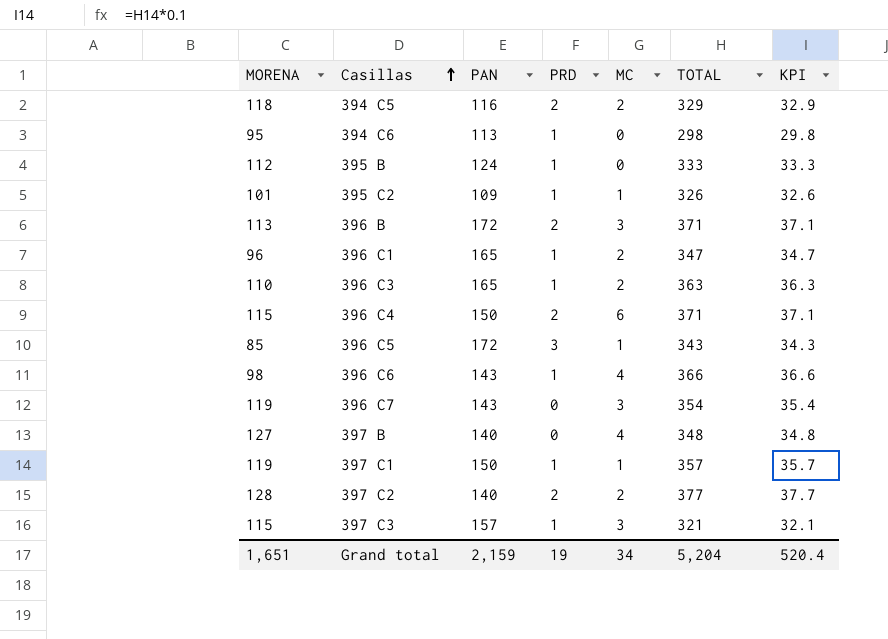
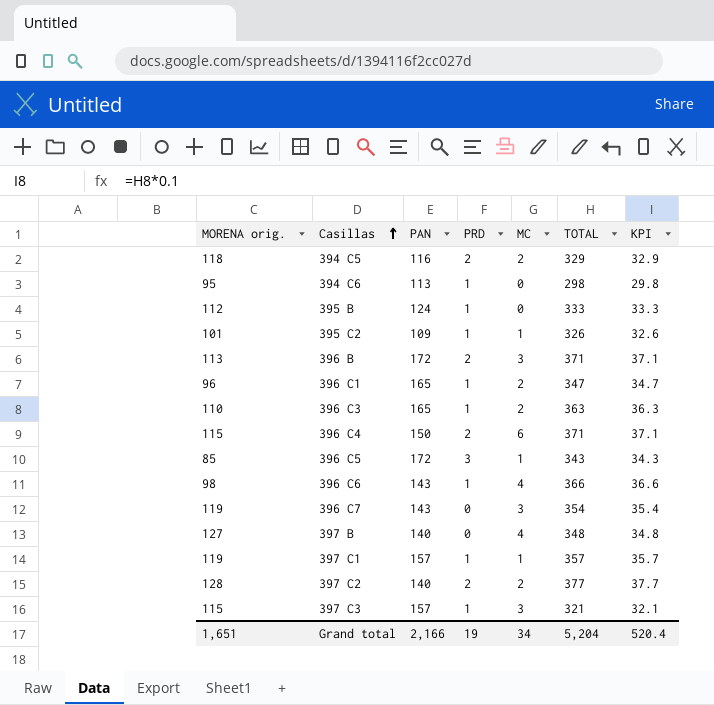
column name: MORENA -> MORENA orig.
397 C1 | PAN: 150 -> 157
Grand total | PAN: 2,159 -> 2,166

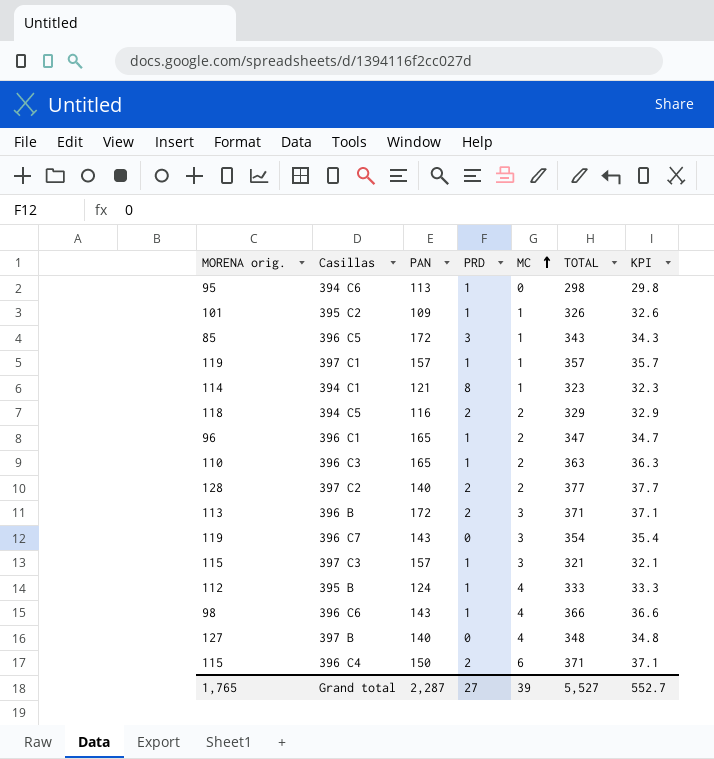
row order: Casillas ascending -> MC ascending
row 394 C1: none -> 114 | 121 | 8 | 1 | 323 | 32.3
395 B | MC: 0 -> 4
Grand total | MORENA orig.: 1,651 -> 1,765
Grand total | PAN: 2,166 -> 2,287
Grand total | PRD: 19 -> 27
Grand total | MC: 34 -> 39
Grand total | TOTAL: 5,204 -> 5,527
Grand total | KPI: 520.4 -> 552.7

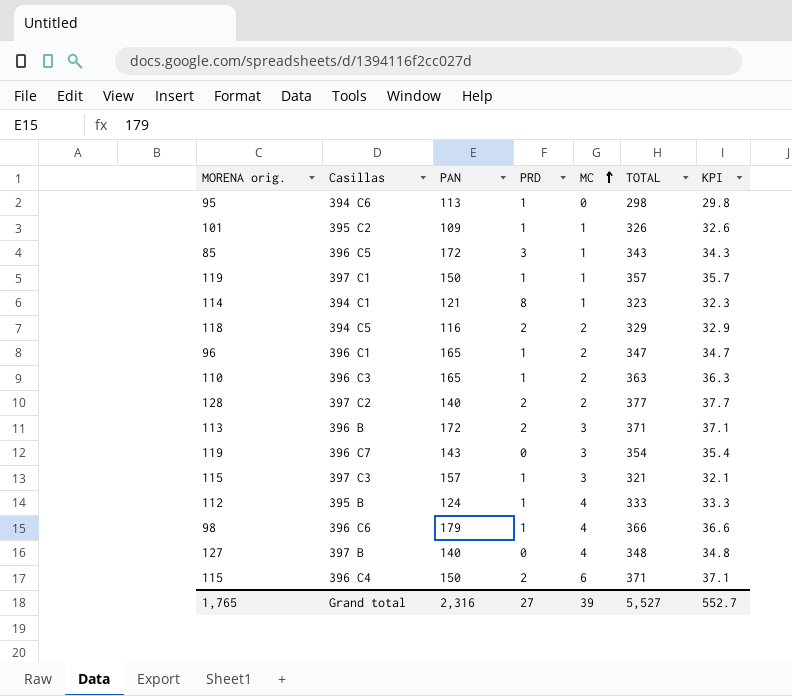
397 C1 | PAN: 157 -> 150
396 C6 | PAN: 143 -> 179
Grand total | PAN: 2,287 -> 2,316

